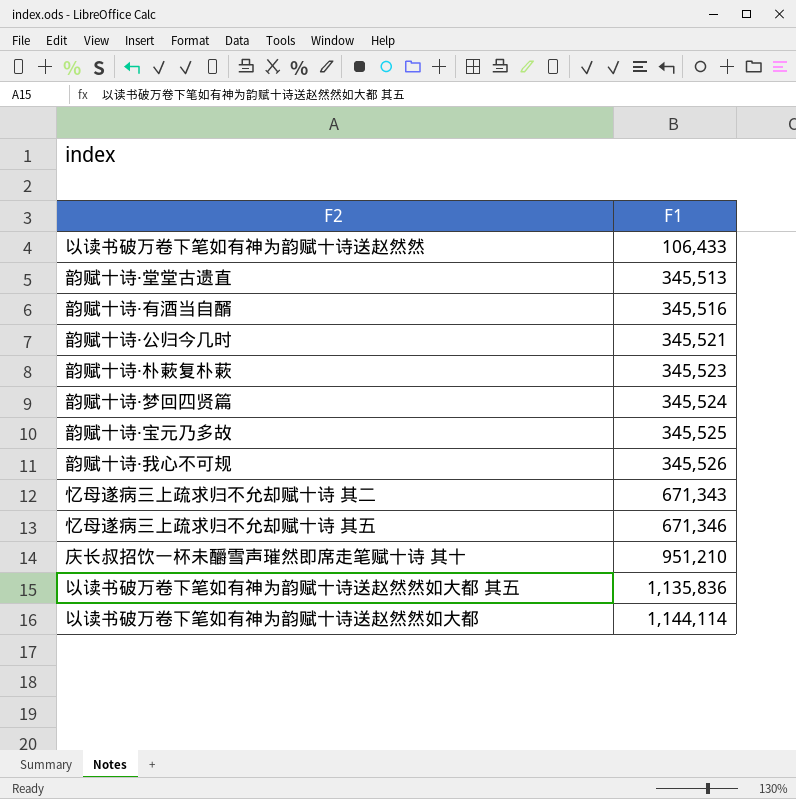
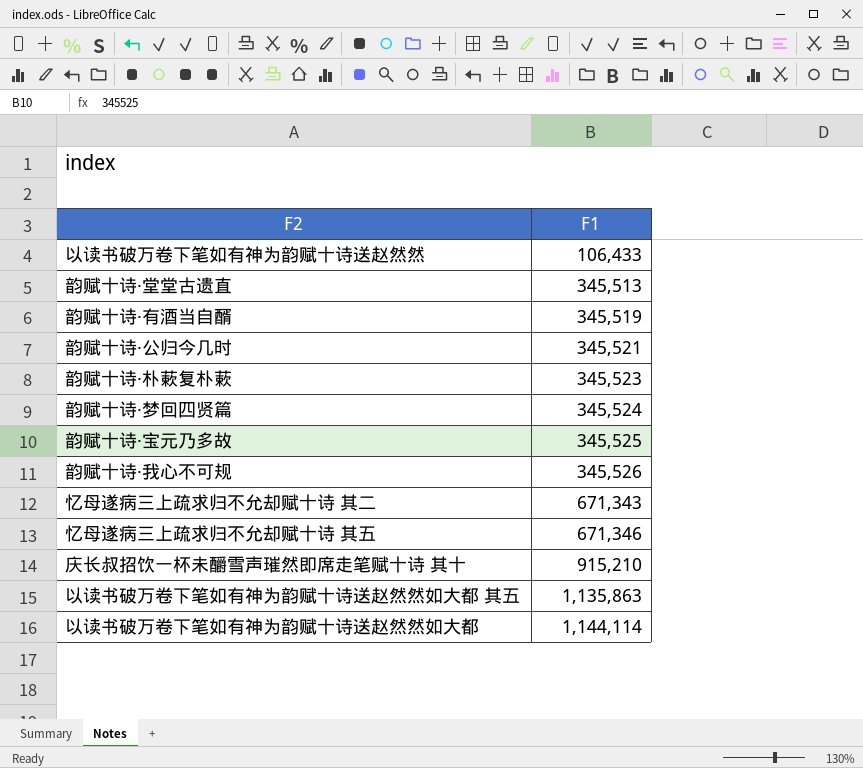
韵赋十诗·有酒当自醑 | F1: 345,516 -> 345,519
庆长叔招饮一杯未釂雪声璀然即席走笔赋十诗 其十 | F1: 951,210 -> 915,210
以读书破万卷下笔如有神为韵赋十诗送赵然然如大都 其五 | F1: 1,135,836 -> 1,135,863

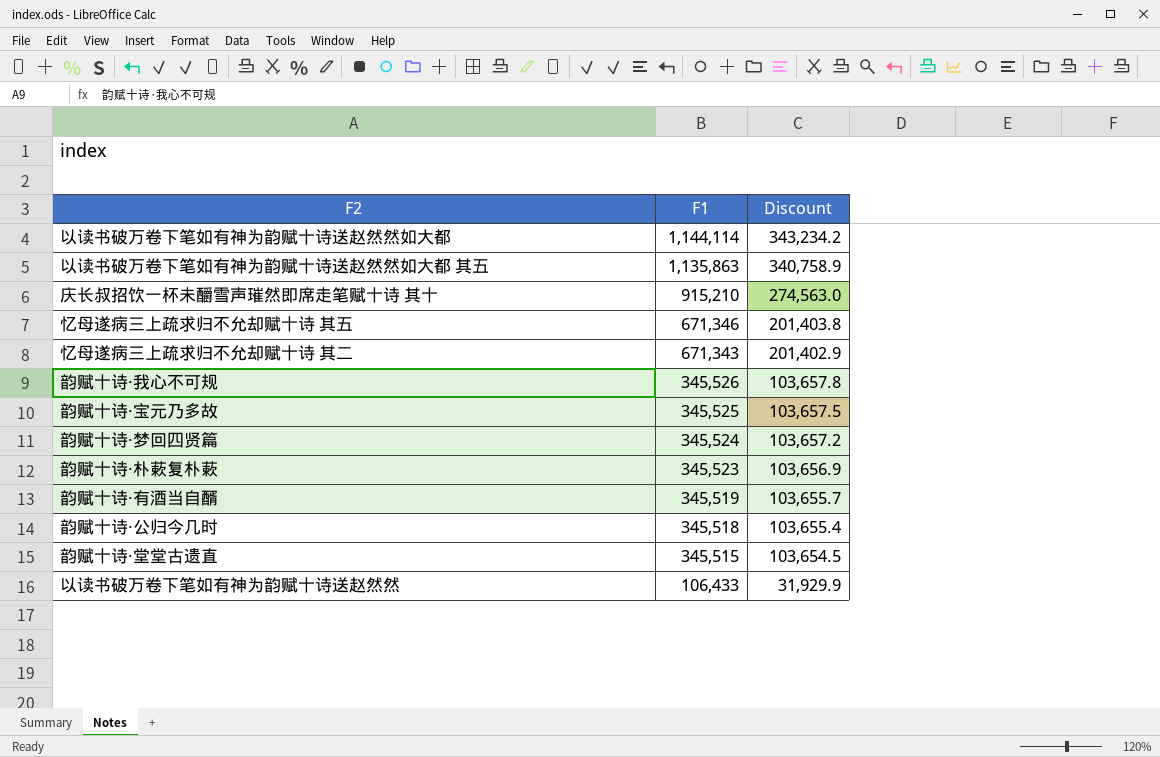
row order: F1 ascending -> F1 descending
column Discount | formula: none -> [F1] * 0.3
韵赋十诗·公归今几时 | F1: 345,521 -> 345,518
韵赋十诗·堂堂古遗直 | F1: 345,513 -> 345,515

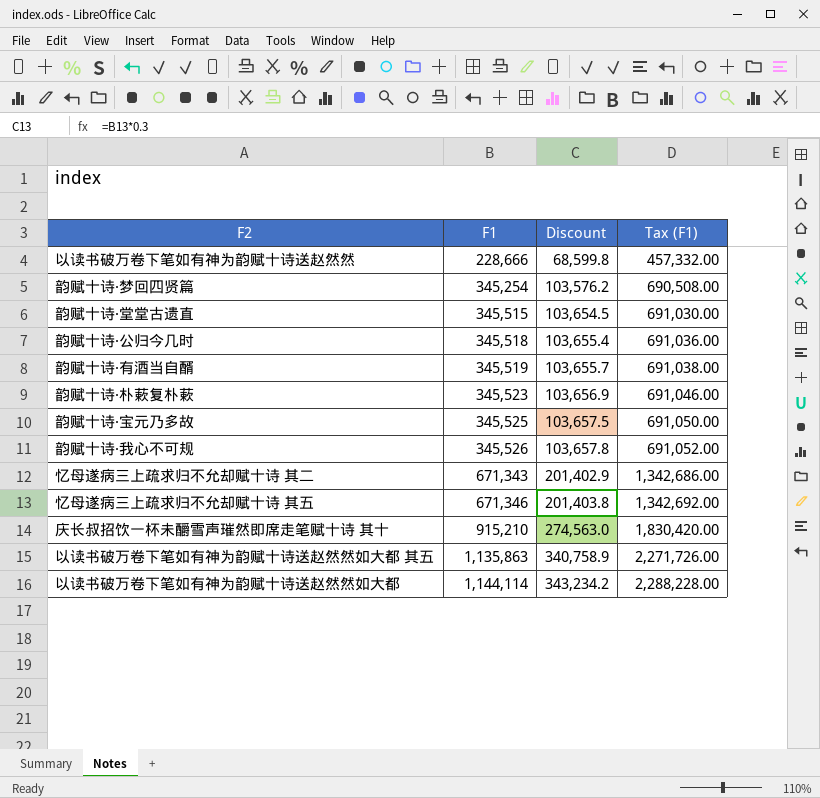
row order: F1 descending -> F1 ascending
column Tax (F1) | formula: none -> [F1] * 2
以读书破万卷下笔如有神为韵赋十诗送赵然然 | F1: 106,433 -> 228,666
以读书破万卷下笔如有神为韵赋十诗送赵然然 | Discount: 31,929.9 -> 68,599.8
韵赋十诗·梦回四贤篇 | F1: 345,524 -> 345,254
韵赋十诗·梦回四贤篇 | Discount: 103,657.2 -> 103,576.2

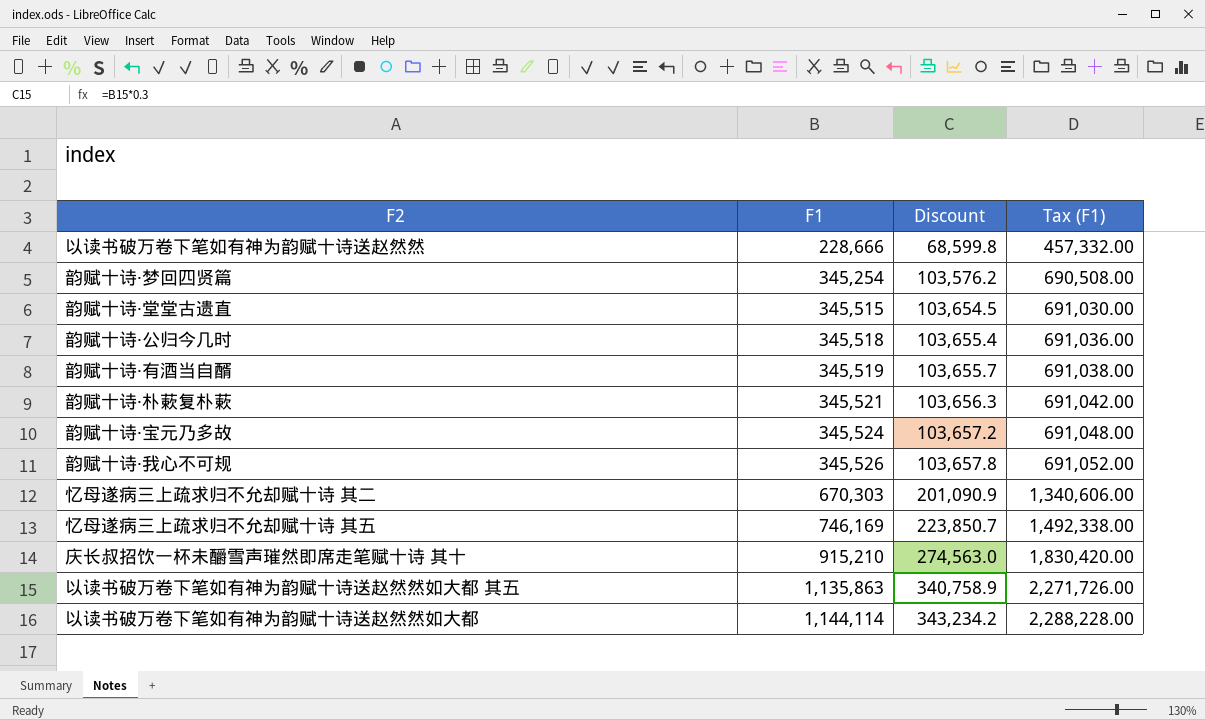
韵赋十诗·朴蔌复朴蔌 | F1: 345,523 -> 345,521
韵赋十诗·朴蔌复朴蔌 | Discount: 103,656.9 -> 103,656.3
韵赋十诗·朴蔌复朴蔌 | Tax (F1): 691,046.00 -> 691,042.00
韵赋十诗·宝元乃多故 | F1: 345,525 -> 345,524
韵赋十诗·宝元乃多故 | Discount: 103,657.5 -> 103,657.2
韵赋十诗·宝元乃多故 | Tax (F1): 691,050.00 -> 691,048.00
忆母遂病三上疏求归不允却赋十诗 其二 | F1: 671,343 -> 670,303
忆母遂病三上疏求归不允却赋十诗 其二 | Discount: 201,402.9 -> 201,090.9
忆母遂病三上疏求归不允却赋十诗 其二 | Tax (F1): 1,342,686.00 -> 1,340,606.00
忆母遂病三上疏求归不允却赋十诗 其五 | F1: 671,346 -> 746,169
忆母遂病三上疏求归不允却赋十诗 其五 | Discount: 201,403.8 -> 223,850.7
忆母遂病三上疏求归不允却赋十诗 其五 | Tax (F1): 1,342,692.00 -> 1,492,338.00

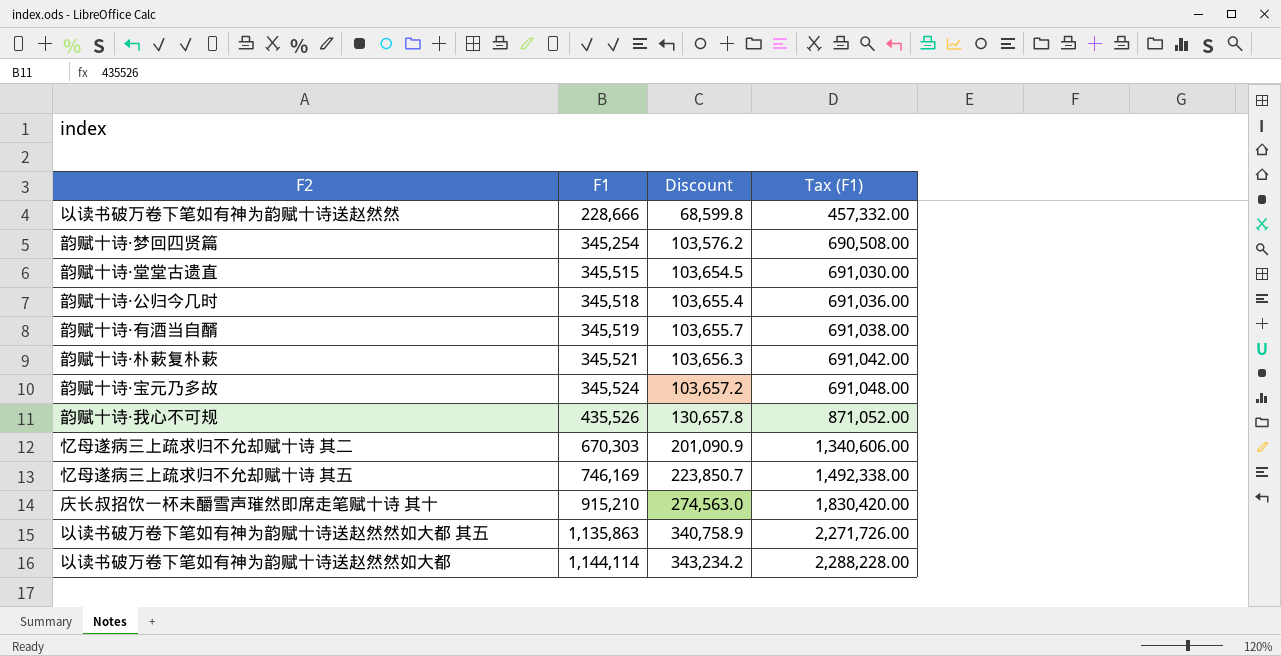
韵赋十诗·我心不可规 | F1: 345,526 -> 435,526
韵赋十诗·我心不可规 | Discount: 103,657.8 -> 130,657.8
韵赋十诗·我心不可规 | Tax (F1): 691,052.00 -> 871,052.00

